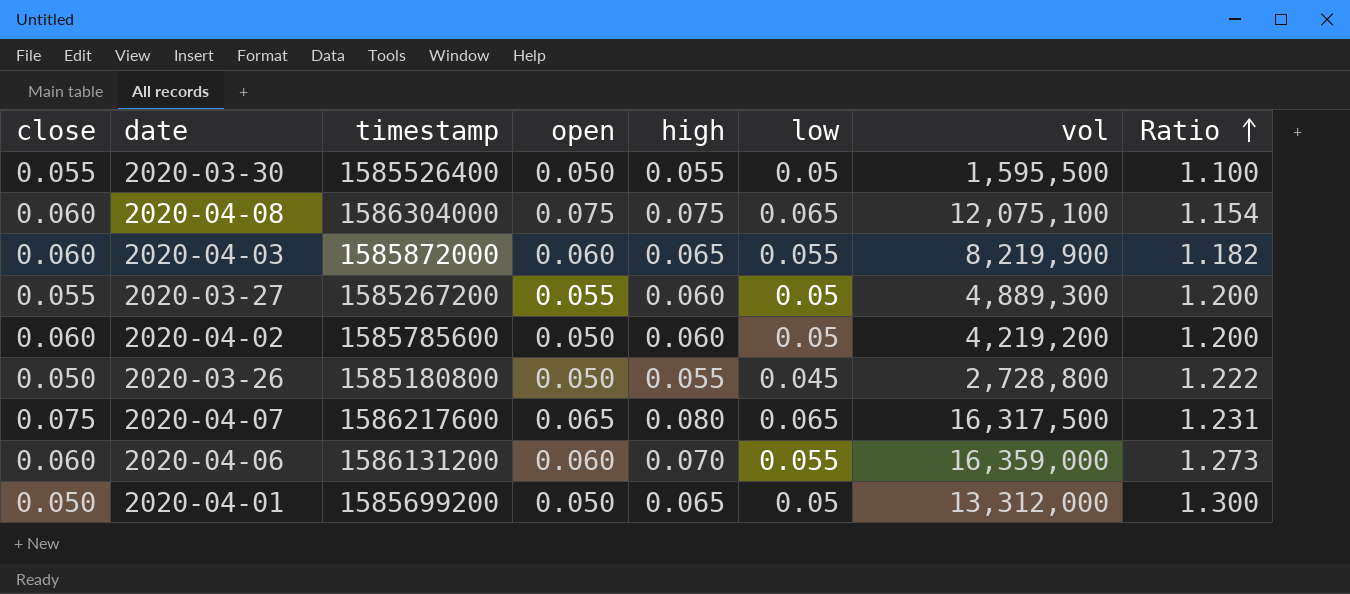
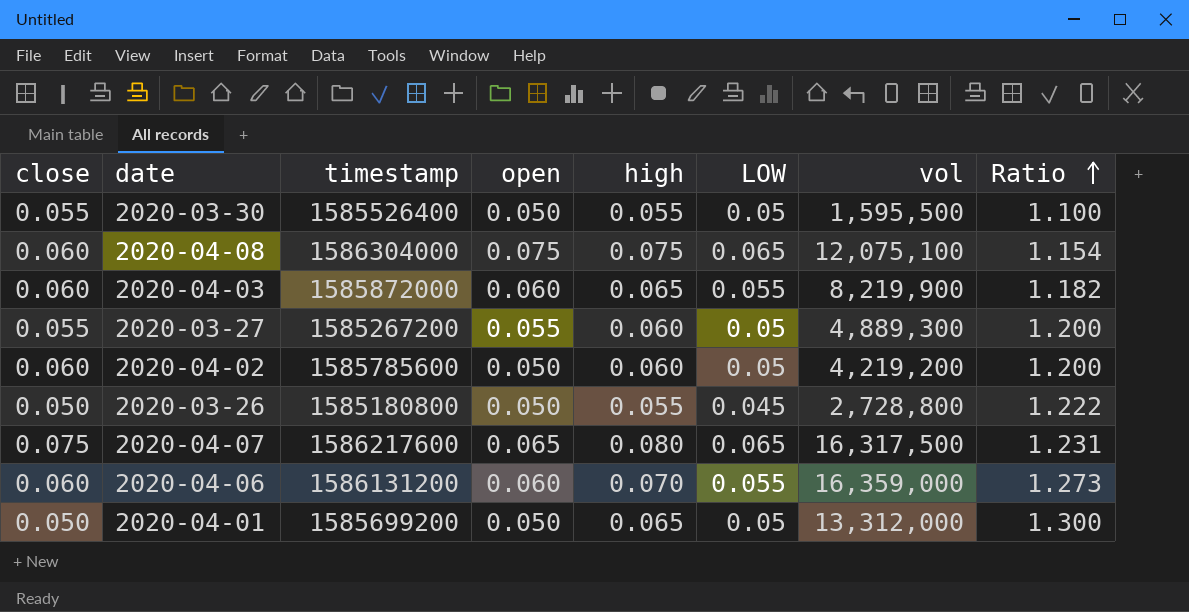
column name: low -> LOW

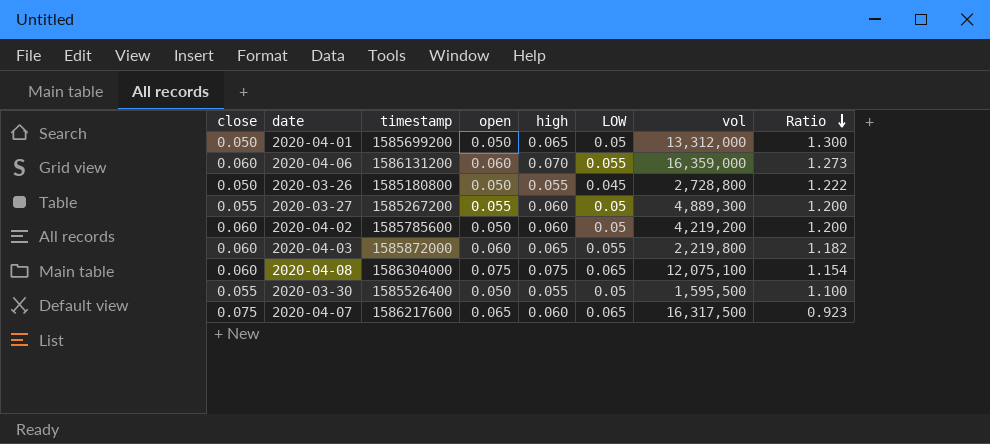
row order: Ratio ascending -> Ratio descending
2020-04-03 | vol: 8,219,900 -> 2,219,800
2020-04-07 | high: 0.080 -> 0.060
2020-04-07 | Ratio: 1.231 -> 0.923

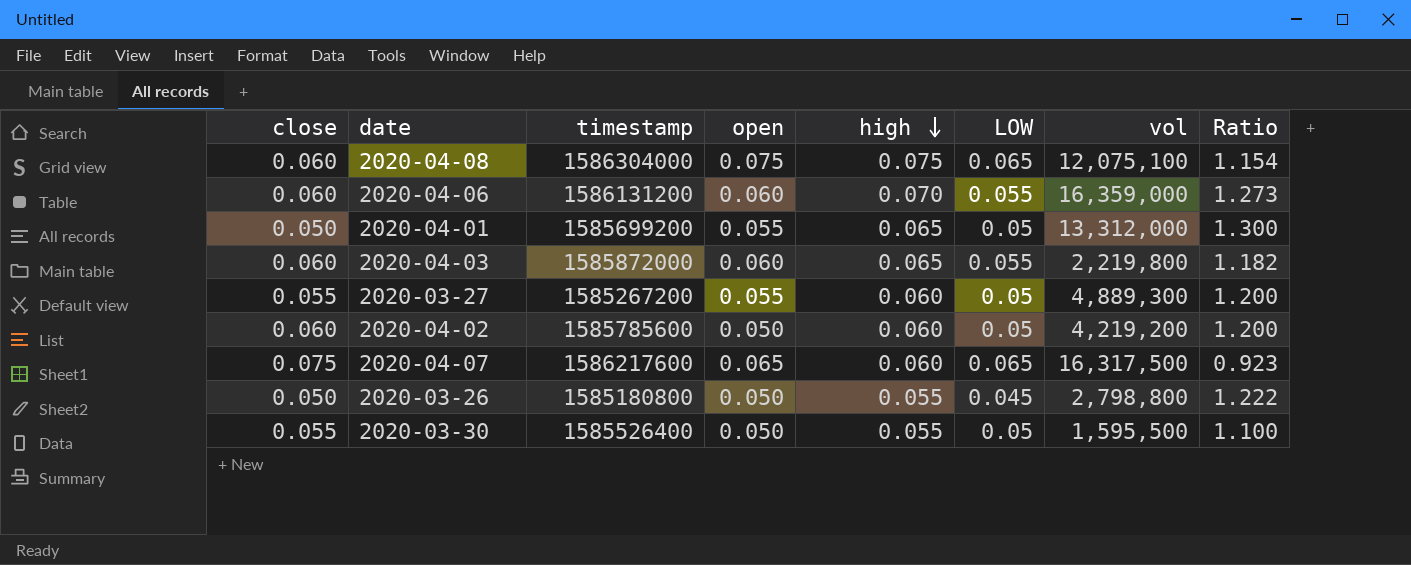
row order: Ratio descending -> high descending
2020-04-01 | open: 0.050 -> 0.055
2020-03-26 | vol: 2,728,800 -> 2,798,800

